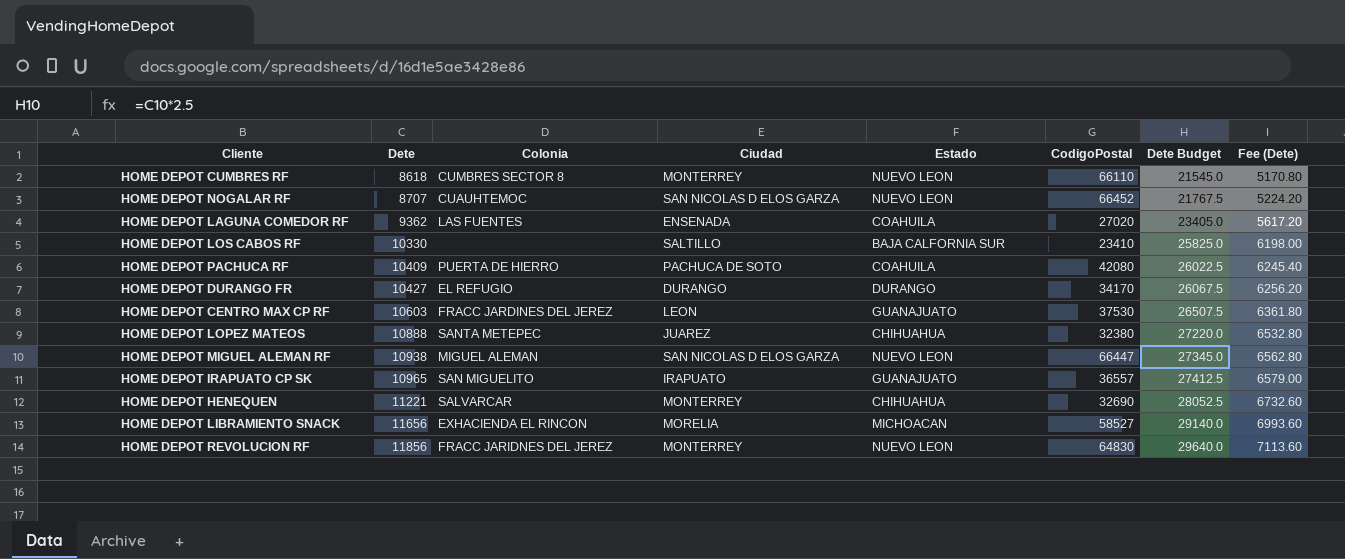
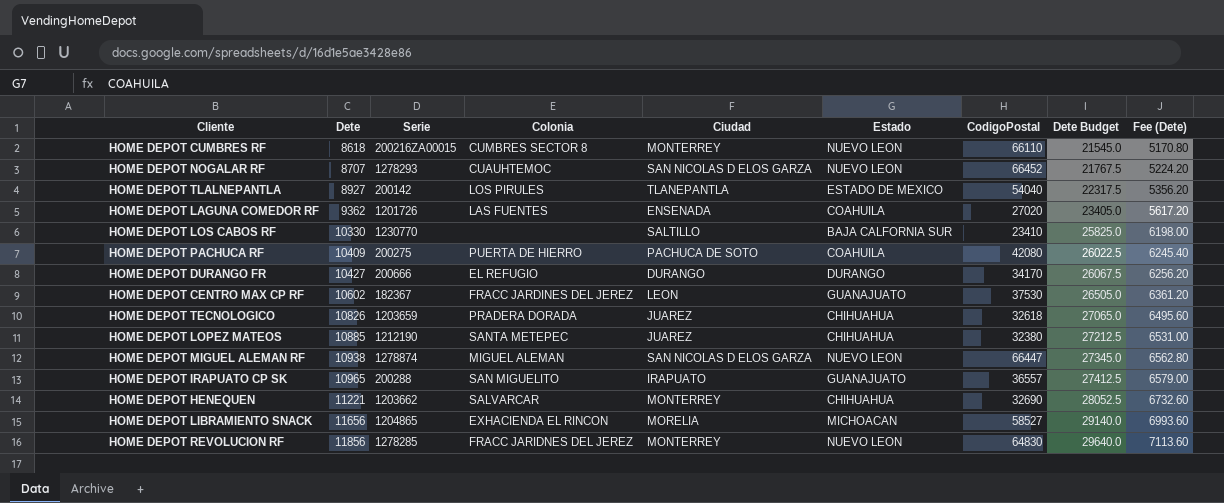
column Serie | position: none -> 3
row HOME DEPOT TLALNEPANTLA: none -> 8927 | 200142 | LOS PIRULES | TLANEPANTLA | ESTADO DE MEXICO | 54040 | 22317.5 | 5356.20
HOME DEPOT CENTRO MAX CP RF | Dete: 10603 -> 10602
HOME DEPOT CENTRO MAX CP RF | Dete Budget: 26507.5 -> 26505.0
HOME DEPOT CENTRO MAX CP RF | Fee (Dete): 6361.80 -> 6361.20
row HOME DEPOT TECNOLOGICO: none -> 10826 | 1203659 | PRADERA DORADA | JUAREZ | CHIHUAHUA | 32618 | 27065.0 | 6495.60
HOME DEPOT LOPEZ MATEOS | Dete: 10888 -> 10885
HOME DEPOT LOPEZ MATEOS | Dete Budget: 27220.0 -> 27212.5
HOME DEPOT LOPEZ MATEOS | Fee (Dete): 6532.80 -> 6531.00

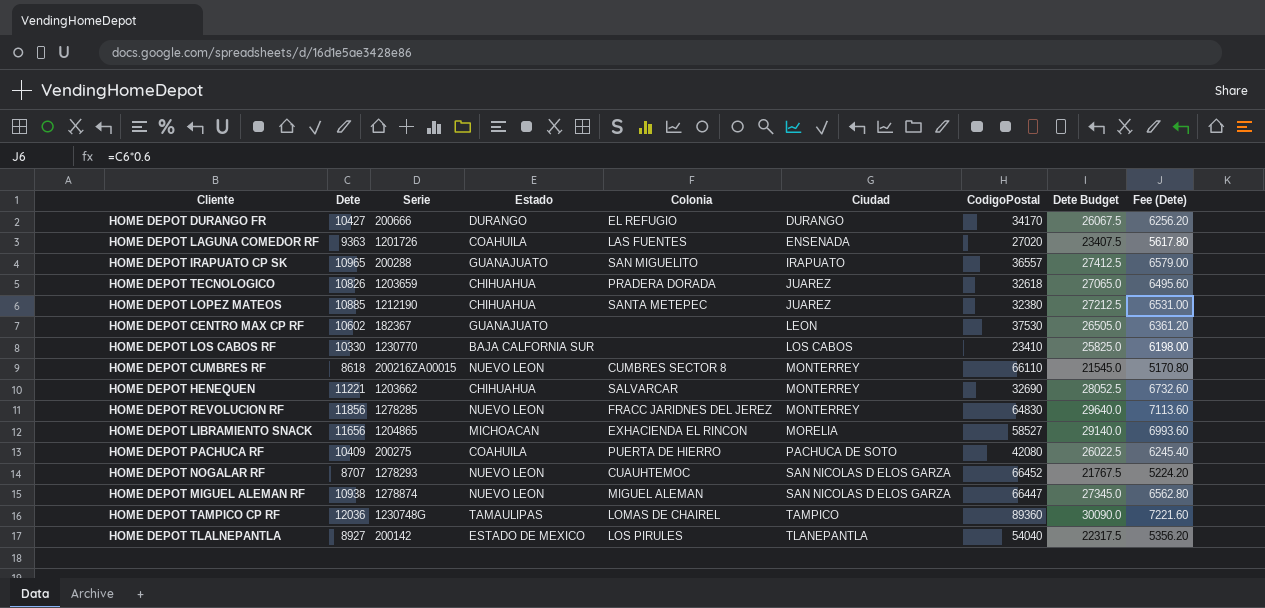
row order: Dete ascending -> Ciudad ascending
column Estado | position: 6 -> 4
HOME DEPOT LAGUNA COMEDOR RF | Dete: 9362 -> 9363
HOME DEPOT LAGUNA COMEDOR RF | Dete Budget: 23405.0 -> 23407.5
HOME DEPOT LAGUNA COMEDOR RF | Fee (Dete): 5617.20 -> 5617.80
HOME DEPOT CENTRO MAX CP RF | Colonia: FRACC JARDINES DEL JEREZ -> none
HOME DEPOT LOS CABOS RF | Ciudad: SALTILLO -> LOS CABOS
row HOME DEPOT TAMPICO CP RF: none -> 12036 | 1230748G | TAMAULIPAS | LOMAS DE CHAIREL | TAMPICO | 89360 | 30090.0 | 7221.60

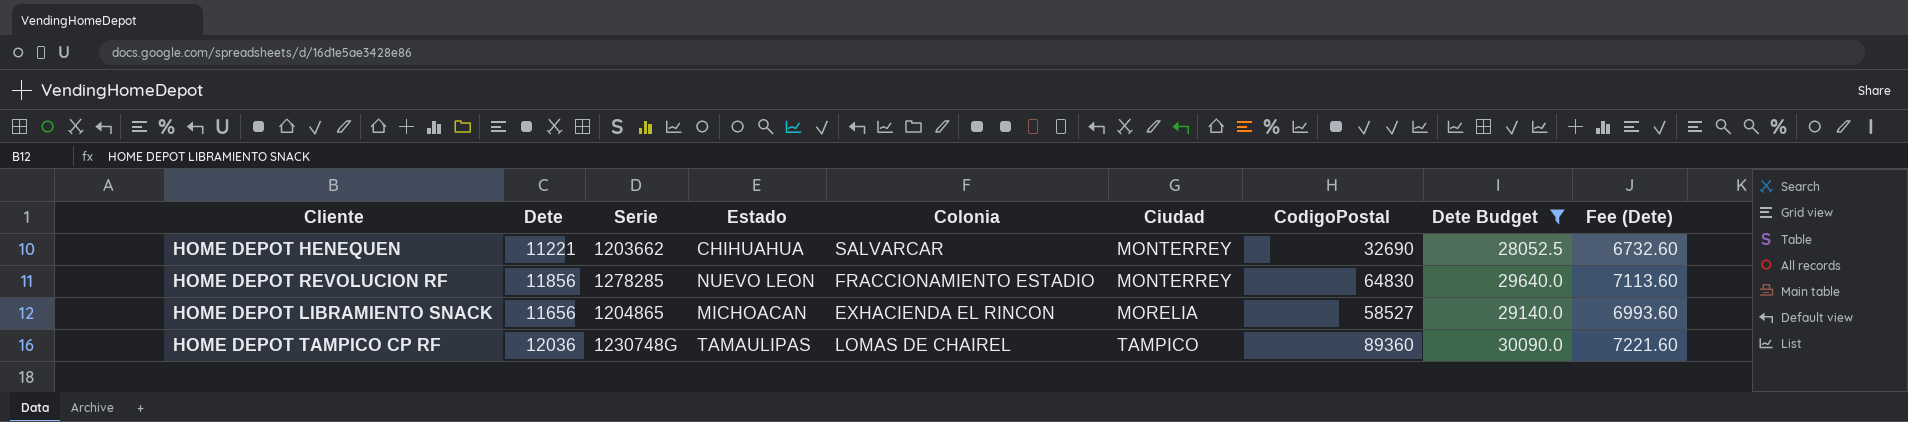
filter: none -> Dete Budget >= 28052.5
HOME DEPOT REVOLUCION RF | Colonia: FRACC JARIDNES DEL JEREZ -> FRACCIONAMIENTO ESTADIO

